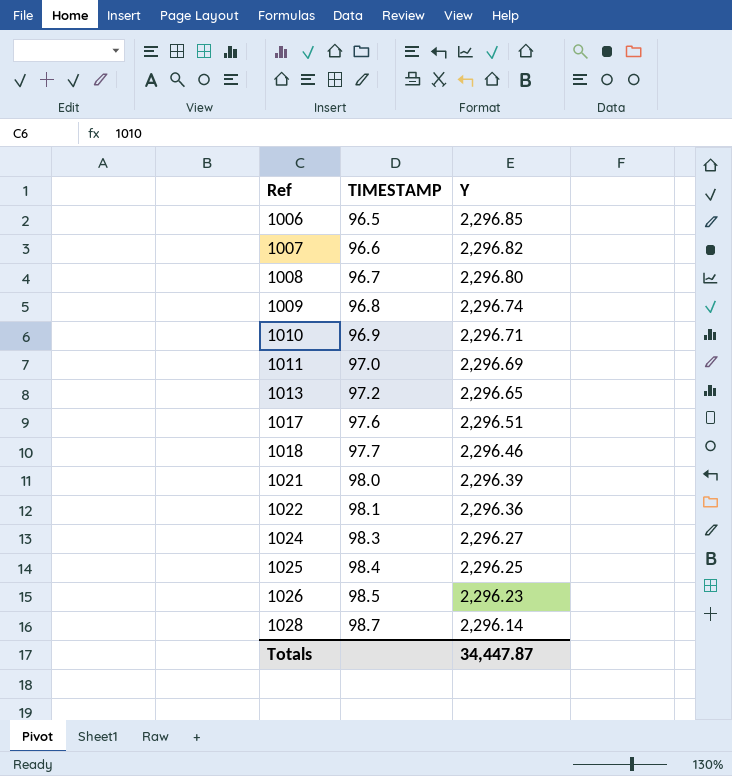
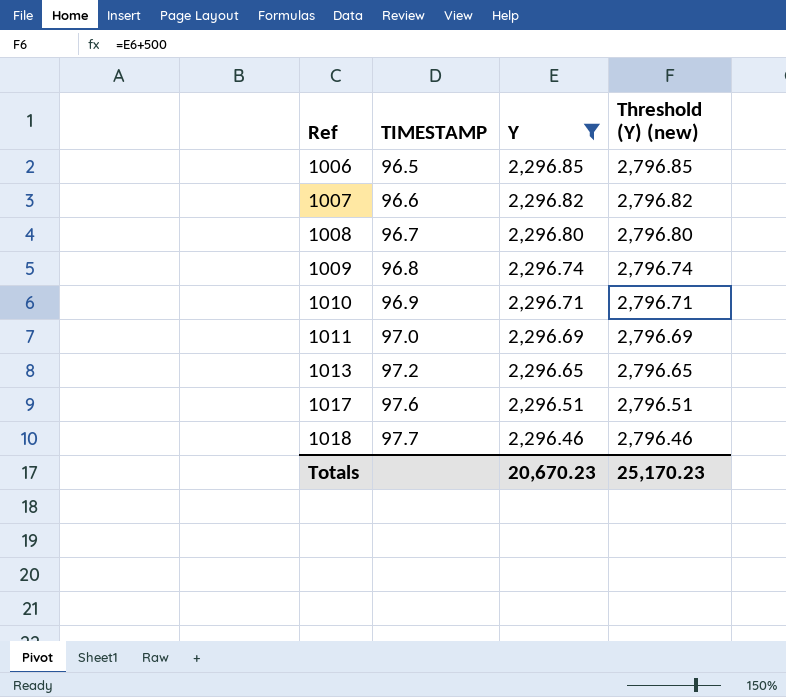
filter: none -> Y >= 2,296.46
column Threshold (Y) (new) | formula: none -> [Y] + 500
Totals | Y: 34,447.87 -> 20,670.23

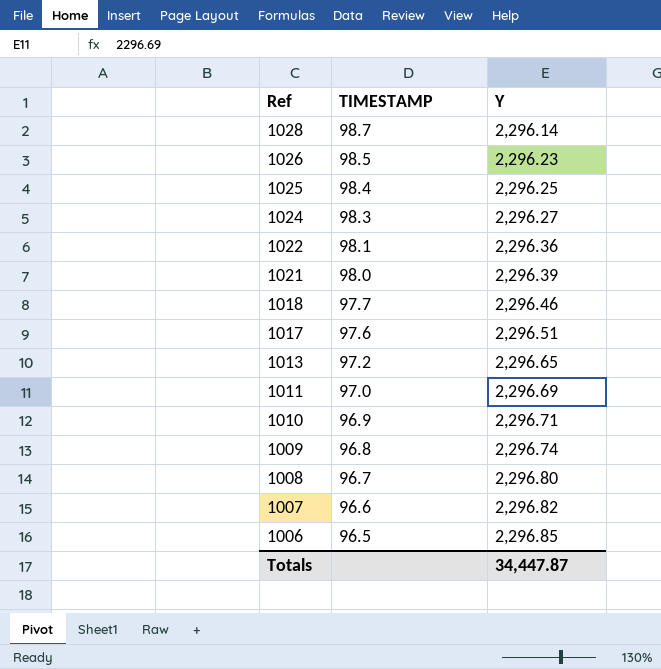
filter: Y >= 2,296.46 -> none
row order: Ref ascending -> Ref descending
column Threshold (Y) (new) | formula: [Y] + 500 -> none
Totals | Y: 20,670.23 -> 34,447.87

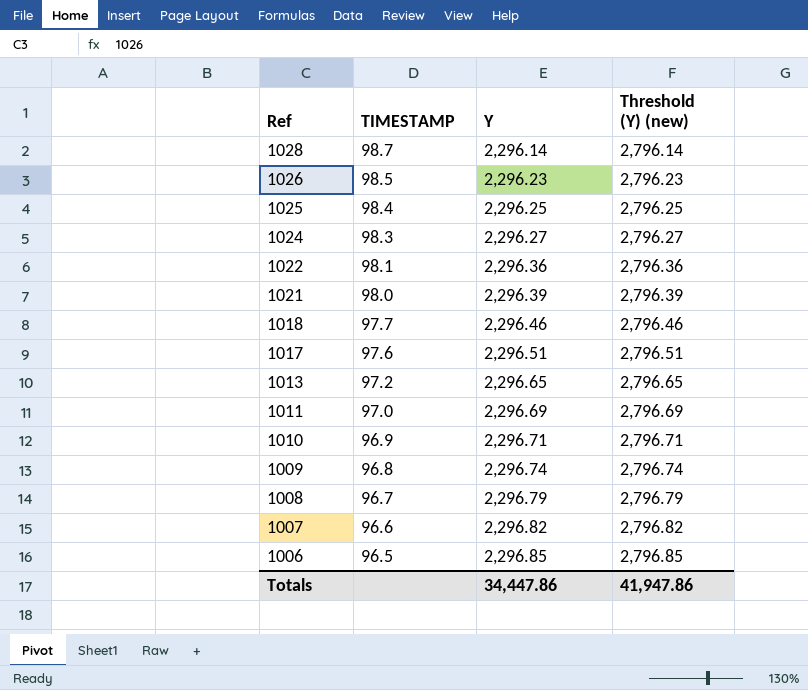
column Threshold (Y) (new) | formula: none -> [Y] + 500
1008 | Y: 2,296.80 -> 2,296.79
Totals | Y: 34,447.87 -> 34,447.86

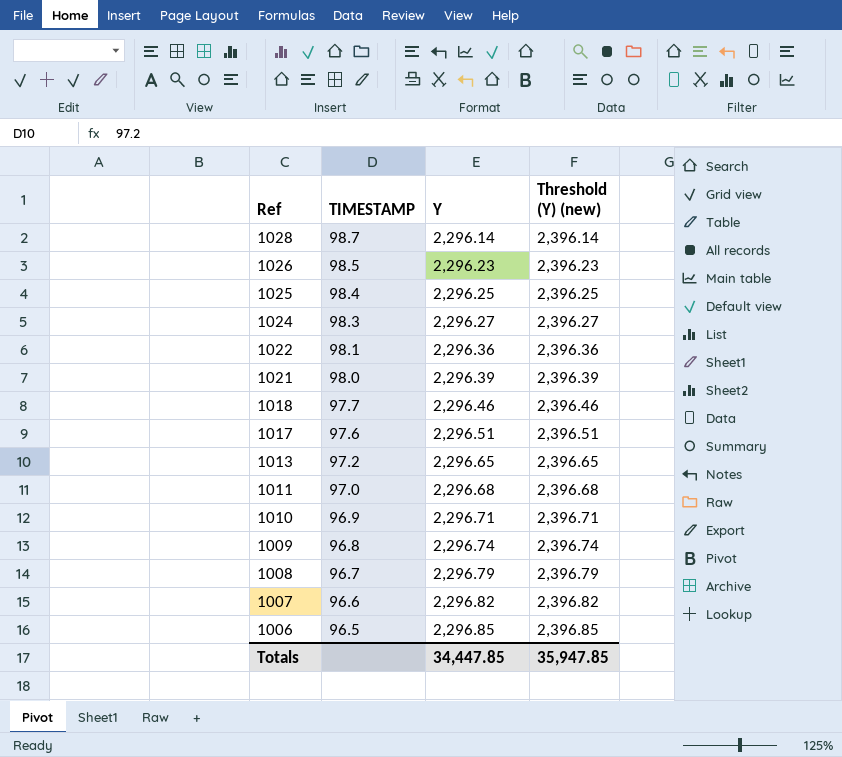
column Threshold (Y) (new) | formula: [Y] + 500 -> [Y] + 100
1011 | Y: 2,296.69 -> 2,296.68
Totals | Y: 34,447.86 -> 34,447.85
Totals | Threshold (Y) (new): 41,947.86 -> 35,947.85

